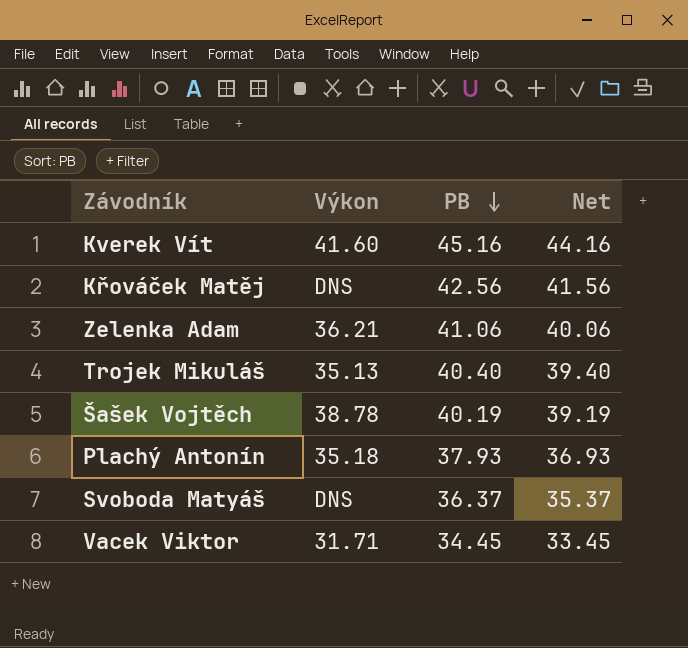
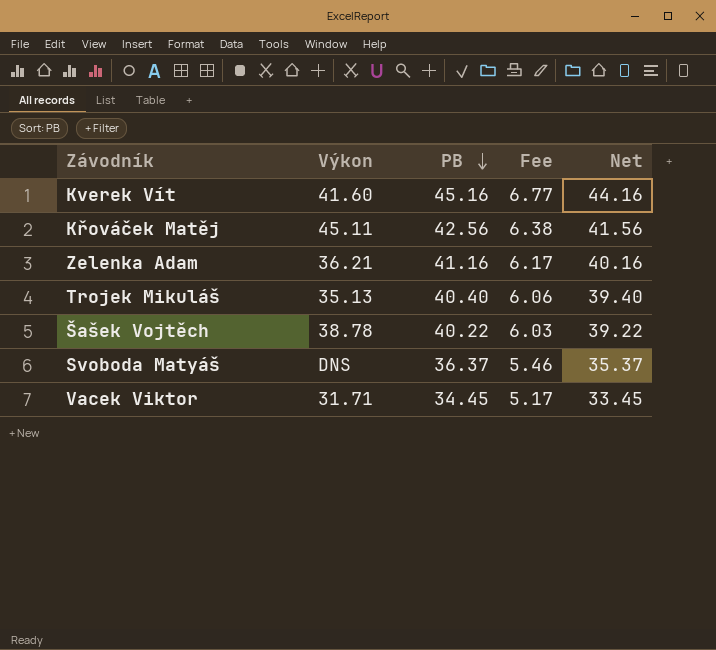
column Fee | formula: none -> [PB] * 0.15
row Plachý Antonín: 35.18 | 37.93 | 36.93 -> none
Křováček Matěj | Výkon: DNS -> 45.11
Zelenka Adam | PB: 41.06 -> 41.16
Zelenka Adam | Net: 40.06 -> 40.16
Šašek Vojtěch | PB: 40.19 -> 40.22
Šašek Vojtěch | Net: 39.19 -> 39.22

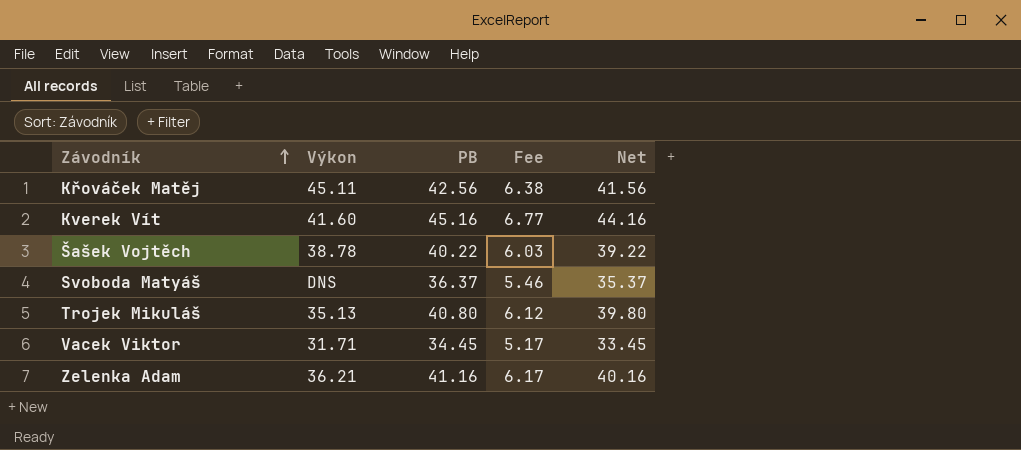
row order: PB descending -> Závodník ascending
Trojek Mikuláš | PB: 40.40 -> 40.80
Trojek Mikuláš | Fee: 6.06 -> 6.12
Trojek Mikuláš | Net: 39.40 -> 39.80

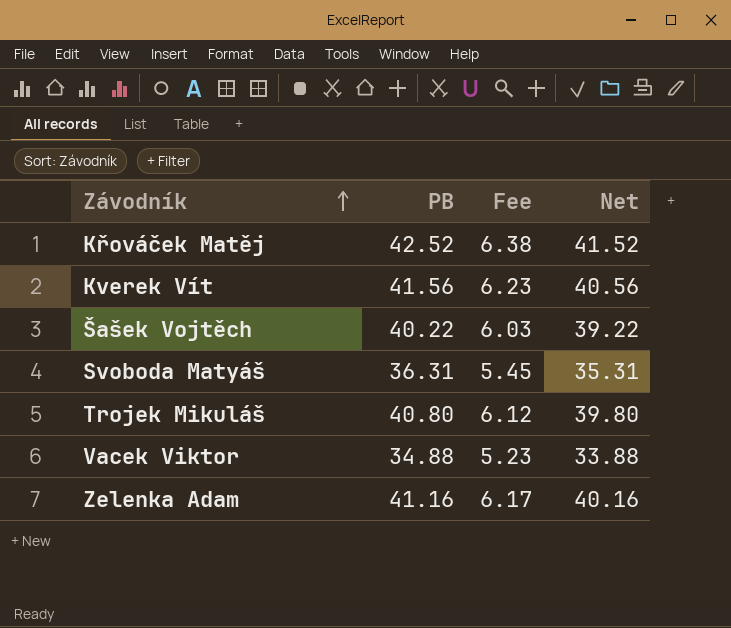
column Výkon | position: 2 -> none
Křováček Matěj | PB: 42.56 -> 42.52
Křováček Matěj | Net: 41.56 -> 41.52
Kverek Vít | PB: 45.16 -> 41.56
Kverek Vít | Fee: 6.77 -> 6.23
Kverek Vít | Net: 44.16 -> 40.56
Svoboda Matyáš | PB: 36.37 -> 36.31
Svoboda Matyáš | Fee: 5.46 -> 5.45
Svoboda Matyáš | Net: 35.37 -> 35.31
Vacek Viktor | PB: 34.45 -> 34.88
Vacek Viktor | Fee: 5.17 -> 5.23
Vacek Viktor | Net: 33.45 -> 33.88

